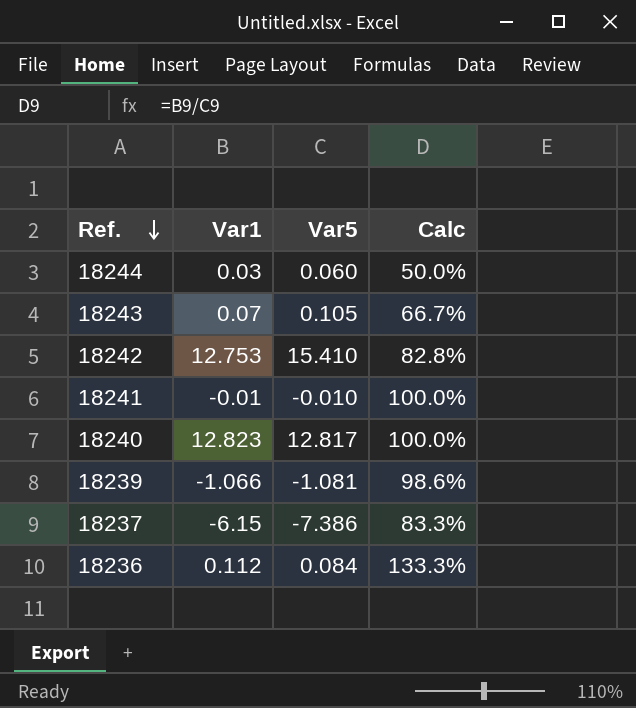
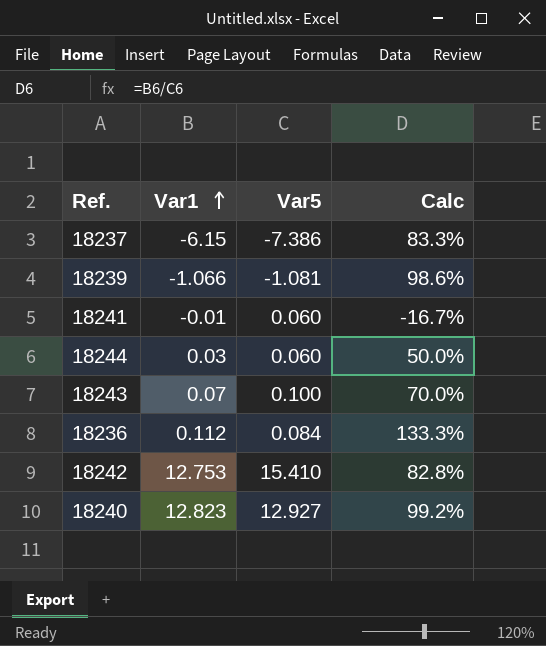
row order: Ref. descending -> Var1 ascending
18241 | Var5: -0.010 -> 0.060
18241 | Calc: 100.0% -> -16.7%
18243 | Var5: 0.105 -> 0.100
18243 | Calc: 66.7% -> 70.0%
18240 | Var5: 12.817 -> 12.927
18240 | Calc: 100.0% -> 99.2%

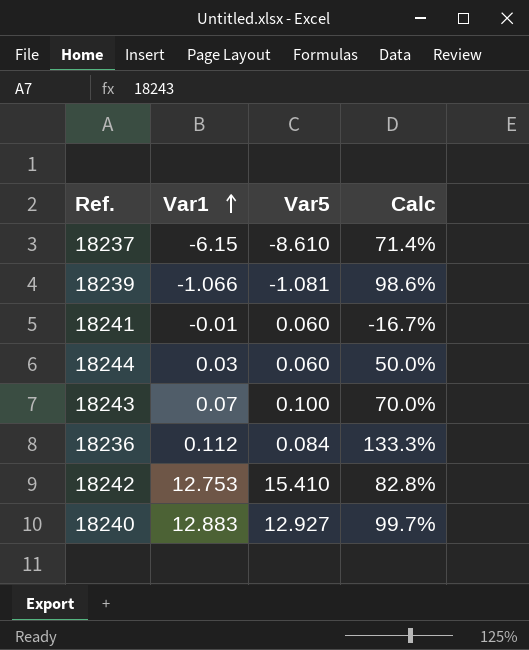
18237 | Var5: -7.386 -> -8.610
18237 | Calc: 83.3% -> 71.4%
18240 | Var1: 12.823 -> 12.883
18240 | Calc: 99.2% -> 99.7%

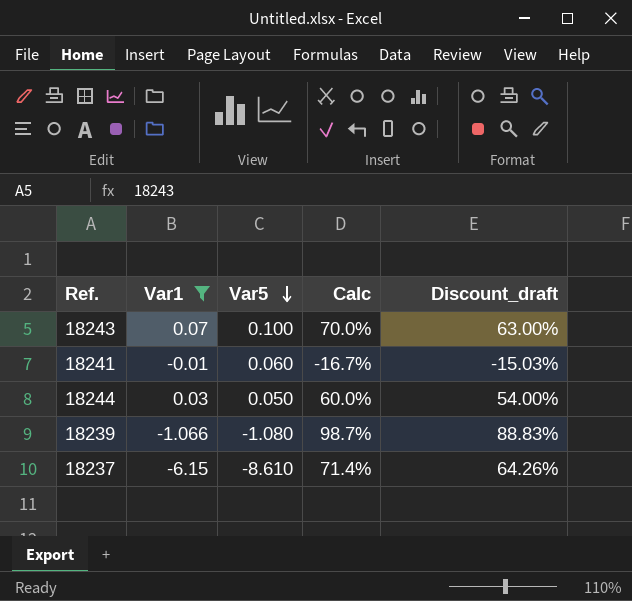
filter: none -> Var1 <= 0.07
row order: Var1 ascending -> Var5 descending
column Discount_draft | formula: none -> [Calc] * 0.9
18244 | Var5: 0.060 -> 0.050
18244 | Calc: 50.0% -> 60.0%
18239 | Var5: -1.081 -> -1.080
18239 | Calc: 98.6% -> 98.7%

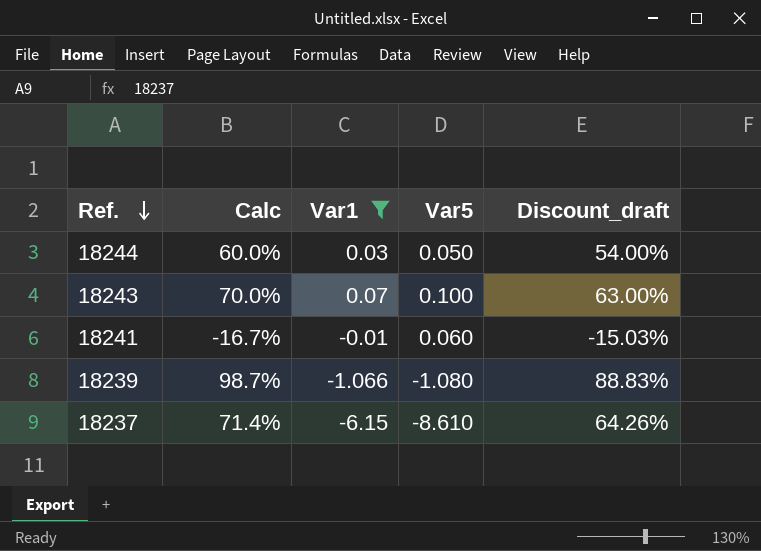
row order: Var5 descending -> Ref. descending
column Calc | position: 4 -> 2

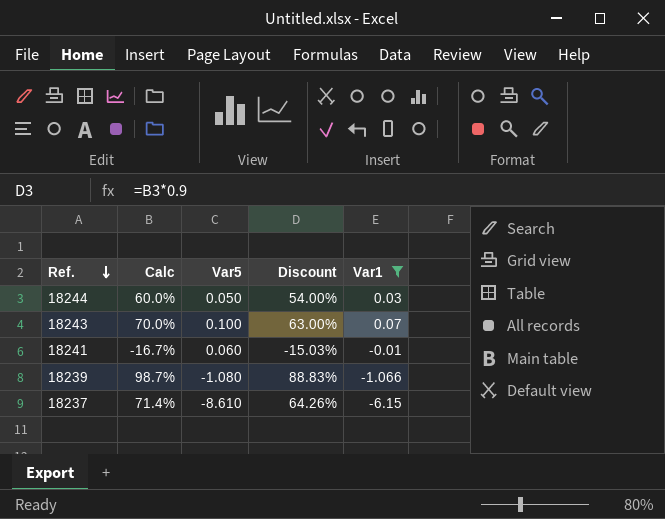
column name: Discount_draft -> Discount
column Var1 | position: 3 -> 5

